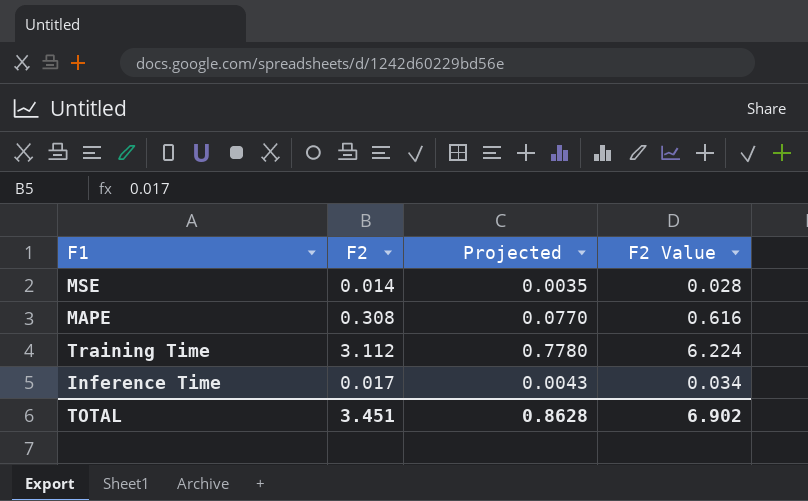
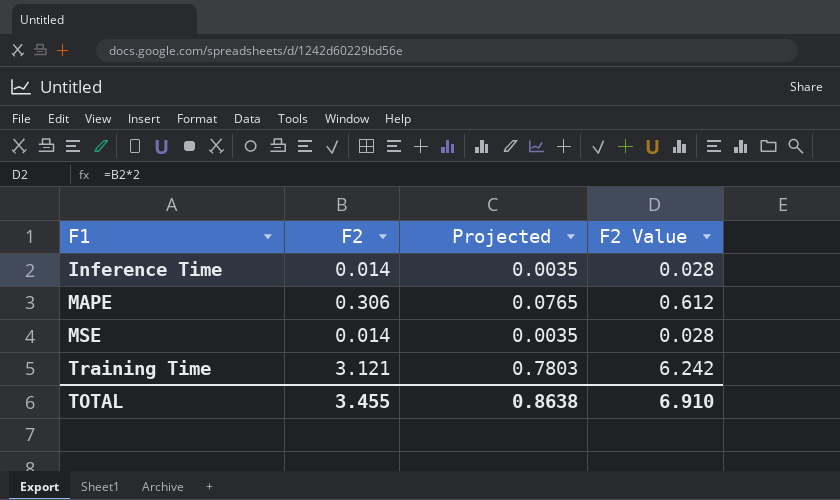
row order: none -> F1 ascending
Inference Time | F2: 0.017 -> 0.014
Inference Time | Projected: 0.0043 -> 0.0035
Inference Time | F2 Value: 0.034 -> 0.028
MAPE | F2: 0.308 -> 0.306
MAPE | Projected: 0.0770 -> 0.0765
MAPE | F2 Value: 0.616 -> 0.612
Training Time | F2: 3.112 -> 3.121
Training Time | Projected: 0.7780 -> 0.7803
Training Time | F2 Value: 6.224 -> 6.242
TOTAL | F2: 3.451 -> 3.455
TOTAL | Projected: 0.8628 -> 0.8638
TOTAL | F2 Value: 6.902 -> 6.910

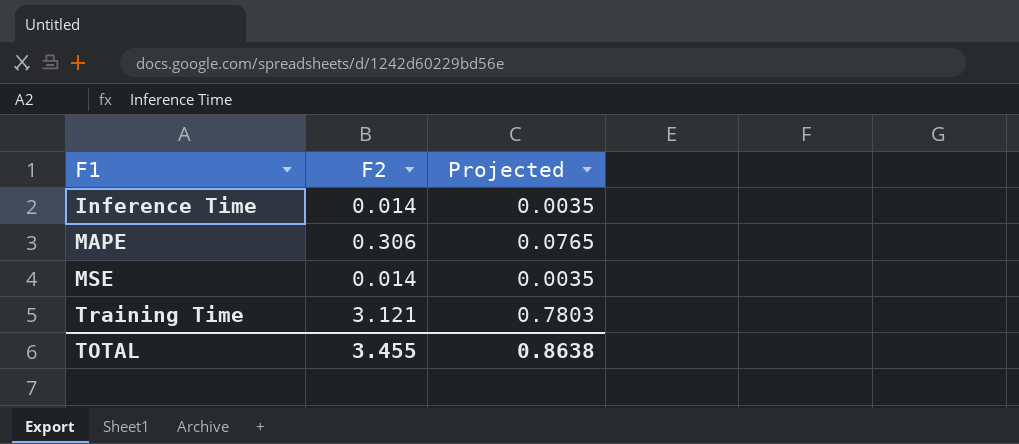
column F2 Value | formula: [F2] * 2 -> none

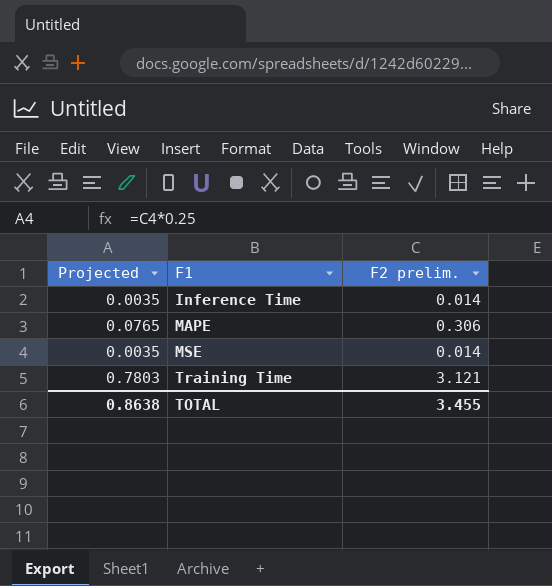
column Projected | position: 3 -> 1
column name: F2 -> F2 prelim.

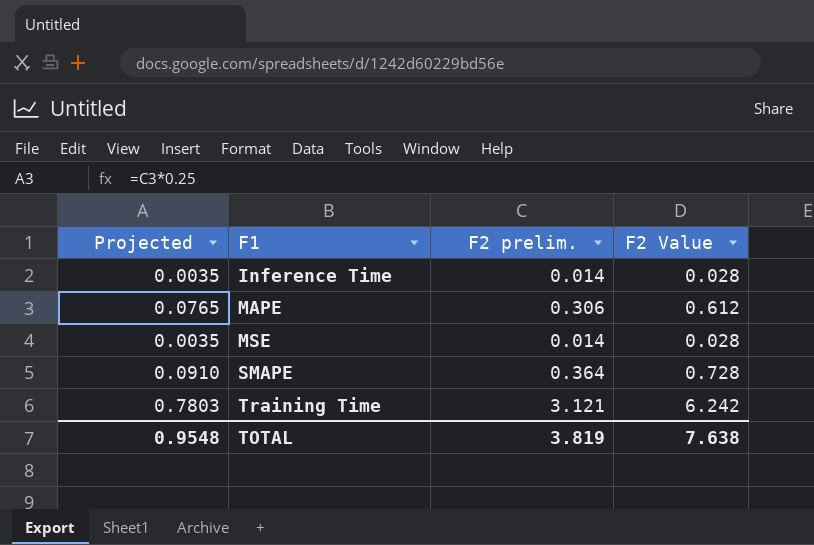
column F2 Value | formula: none -> [F2 prelim.] * 2
row SMAPE: none -> 0.0910 | 0.364 | 0.728
TOTAL | Projected: 0.8638 -> 0.9548
TOTAL | F2 prelim.: 3.455 -> 3.819

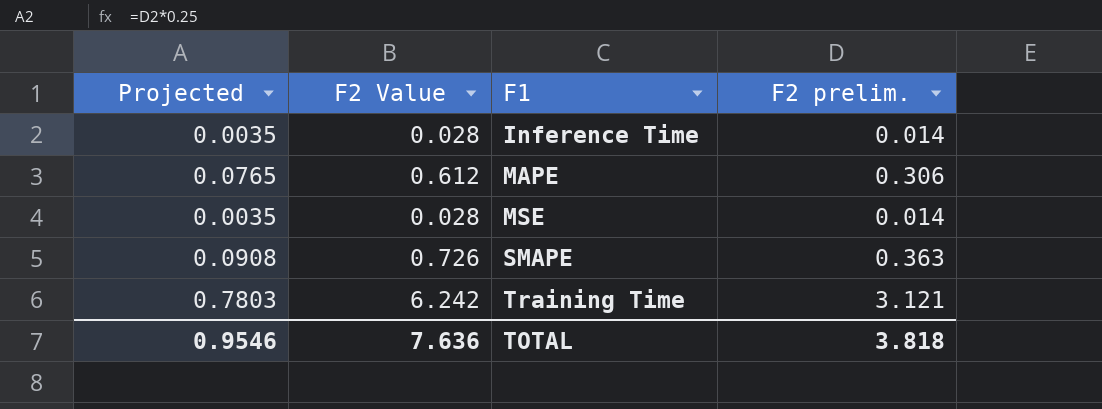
column F2 Value | position: 4 -> 2
SMAPE | Projected: 0.0910 -> 0.0908
SMAPE | F2 Value: 0.728 -> 0.726
SMAPE | F2 prelim.: 0.364 -> 0.363
TOTAL | Projected: 0.9548 -> 0.9546
TOTAL | F2 Value: 7.638 -> 7.636
TOTAL | F2 prelim.: 3.819 -> 3.818

